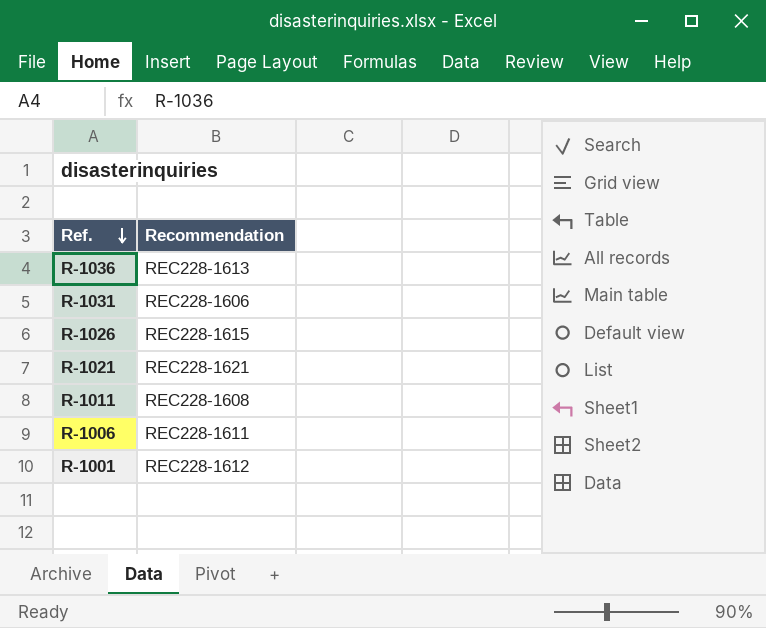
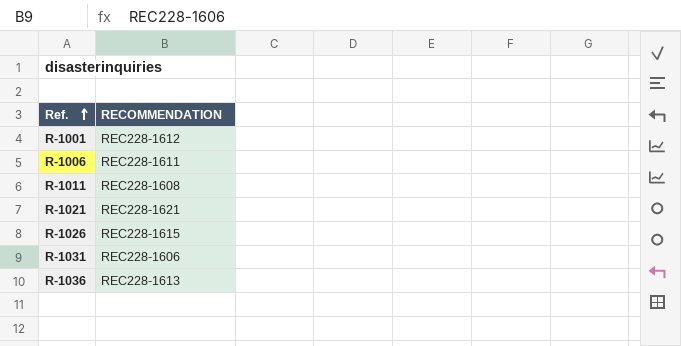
row order: Ref. descending -> Ref. ascending
column name: Recommendation -> RECOMMENDATION

